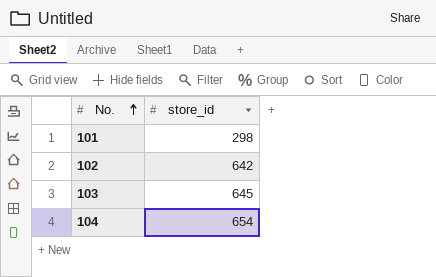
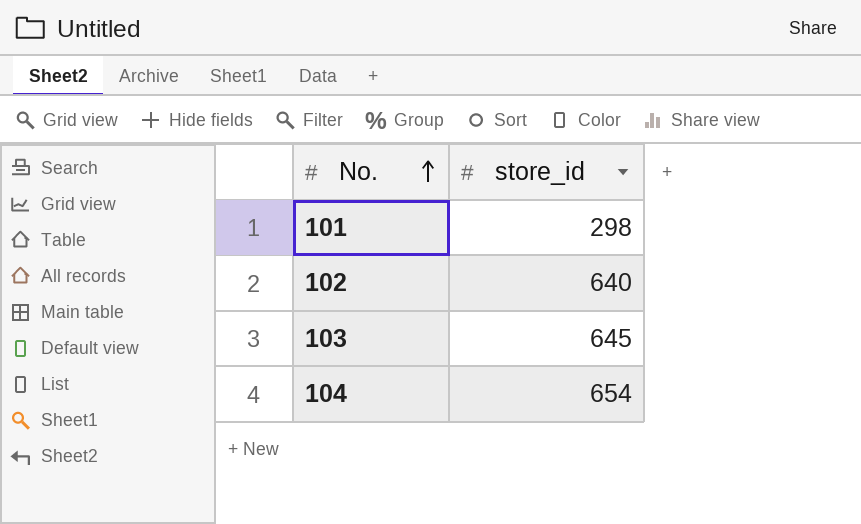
102 | store_id: 642 -> 640

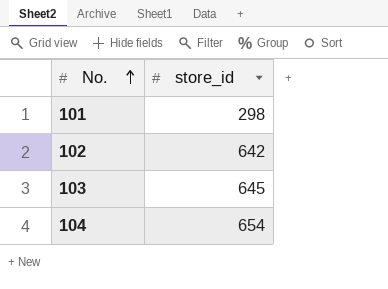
102 | store_id: 640 -> 642

